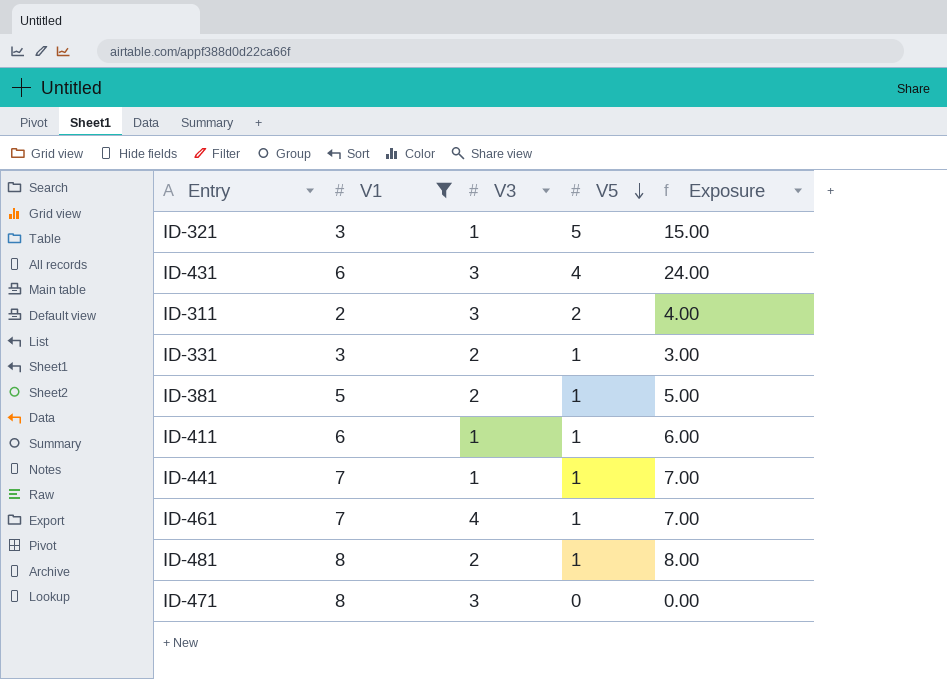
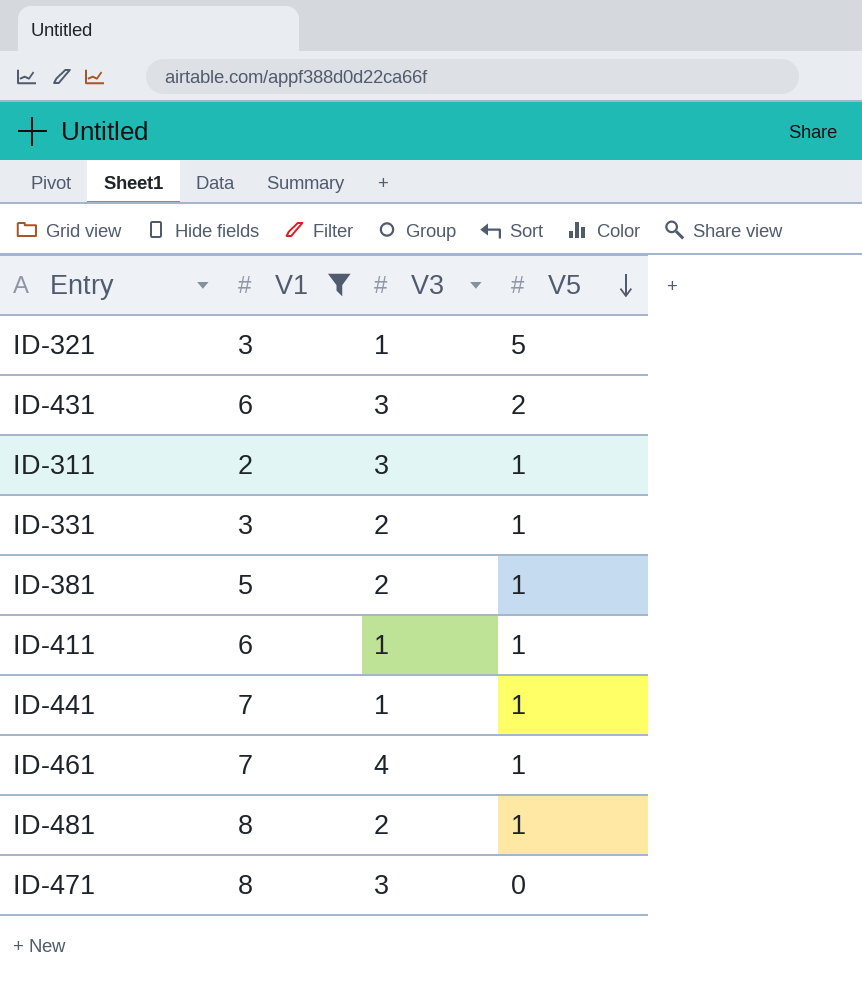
column Exposure | formula: [V1] * [V5] -> none
ID-431 | V5: 4 -> 2
ID-311 | V5: 2 -> 1

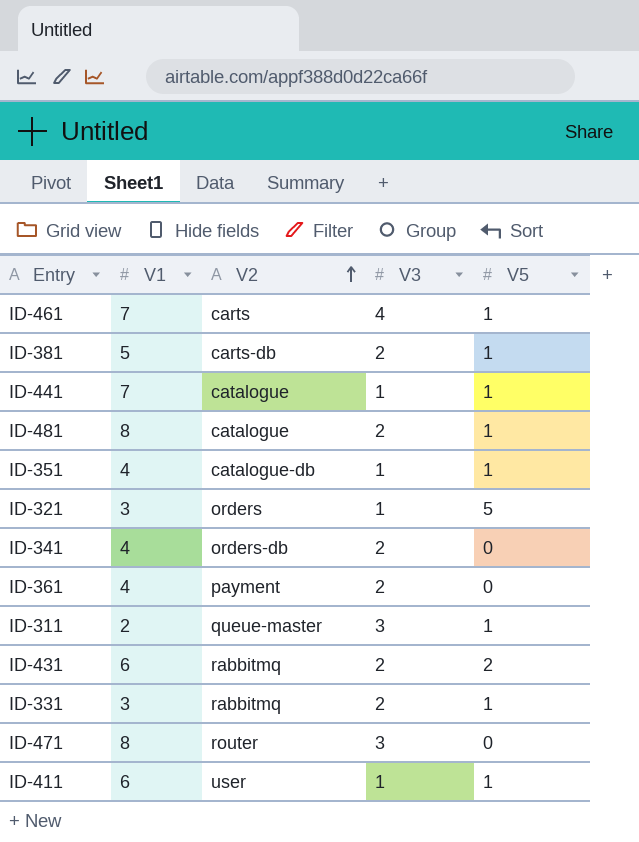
filter: V1 != 4 -> none
row order: V5 descending -> V2 ascending
column V2 | position: none -> 3
ID-431 | V3: 3 -> 2

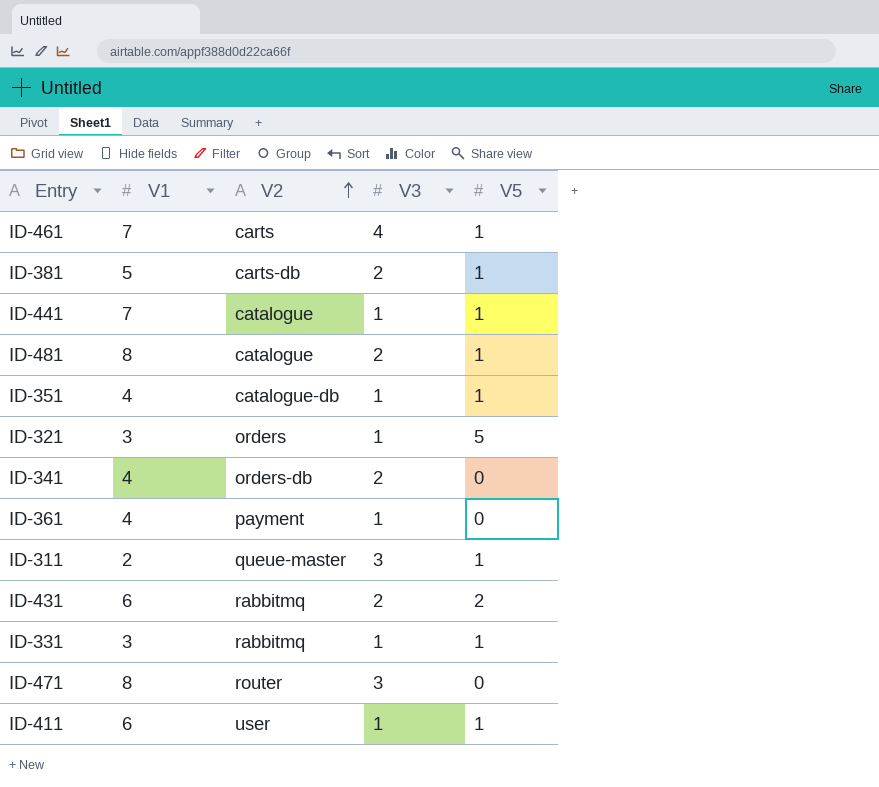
ID-361 | V3: 2 -> 1
ID-331 | V3: 2 -> 1

